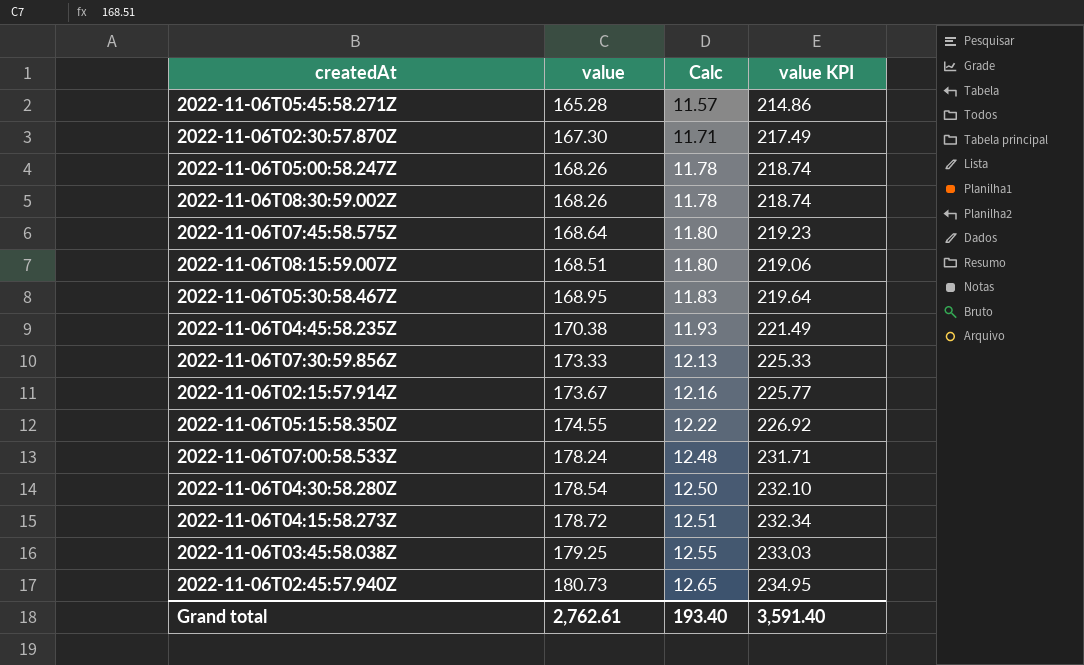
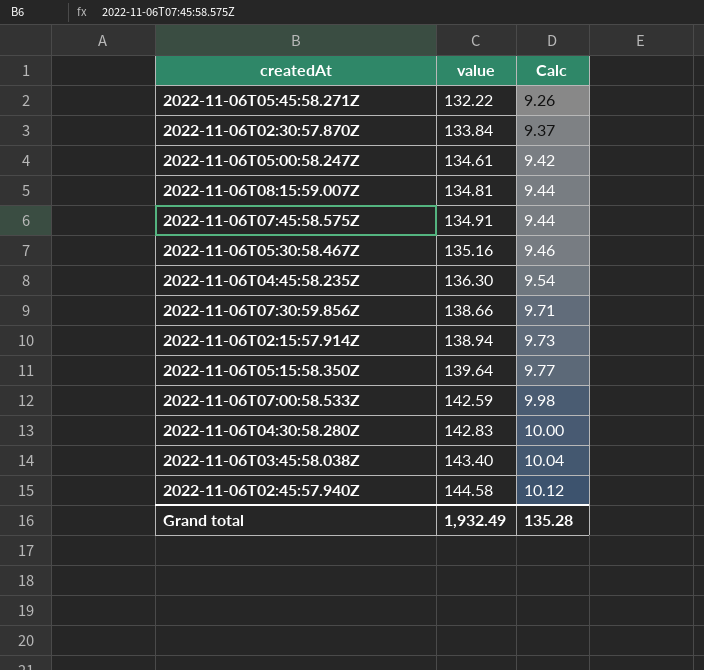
row order: Calc ascending -> value ascending
column value KPI | formula: [value] * 1.3 -> none
row 2022-11-06T08:30:59.002Z: 168.26 | 11.78 | 218.74 -> none
row 2022-11-06T04:15:58.273Z: 178.72 | 12.51 | 232.34 -> none
2022-11-06T05:45:58.271Z | value: 165.28 -> 132.22
2022-11-06T05:45:58.271Z | Calc: 11.57 -> 9.26
2022-11-06T02:30:57.870Z | value: 167.30 -> 133.84
2022-11-06T02:30:57.870Z | Calc: 11.71 -> 9.37
2022-11-06T05:00:58.247Z | value: 168.26 -> 134.61
2022-11-06T05:00:58.247Z | Calc: 11.78 -> 9.42
2022-11-06T08:15:59.007Z | value: 168.51 -> 134.81
2022-11-06T08:15:59.007Z | Calc: 11.80 -> 9.44
2022-11-06T07:45:58.575Z | value: 168.64 -> 134.91
2022-11-06T07:45:58.575Z | Calc: 11.80 -> 9.44
2022-11-06T05:30:58.467Z | value: 168.95 -> 135.16
2022-11-06T05:30:58.467Z | Calc: 11.83 -> 9.46
2022-11-06T04:45:58.235Z | value: 170.38 -> 136.30
2022-11-06T04:45:58.235Z | Calc: 11.93 -> 9.54
2022-11-06T07:30:59.856Z | value: 173.33 -> 138.66
2022-11-06T07:30:59.856Z | Calc: 12.13 -> 9.71
2022-11-06T02:15:57.914Z | value: 173.67 -> 138.94
2022-11-06T02:15:57.914Z | Calc: 12.16 -> 9.73
2022-11-06T05:15:58.350Z | value: 174.55 -> 139.64
2022-11-06T05:15:58.350Z | Calc: 12.22 -> 9.77
2022-11-06T07:00:58.533Z | value: 178.24 -> 142.59
2022-11-06T07:00:58.533Z | Calc: 12.48 -> 9.98
2022-11-06T04:30:58.280Z | value: 178.54 -> 142.83
2022-11-06T04:30:58.280Z | Calc: 12.50 -> 10.00
2022-11-06T03:45:58.038Z | value: 179.25 -> 143.40
2022-11-06T03:45:58.038Z | Calc: 12.55 -> 10.04
2022-11-06T02:45:57.940Z | value: 180.73 -> 144.58
2022-11-06T02:45:57.940Z | Calc: 12.65 -> 10.12
Grand total | value: 2,762.61 -> 1,932.49
Grand total | Calc: 193.40 -> 135.28

